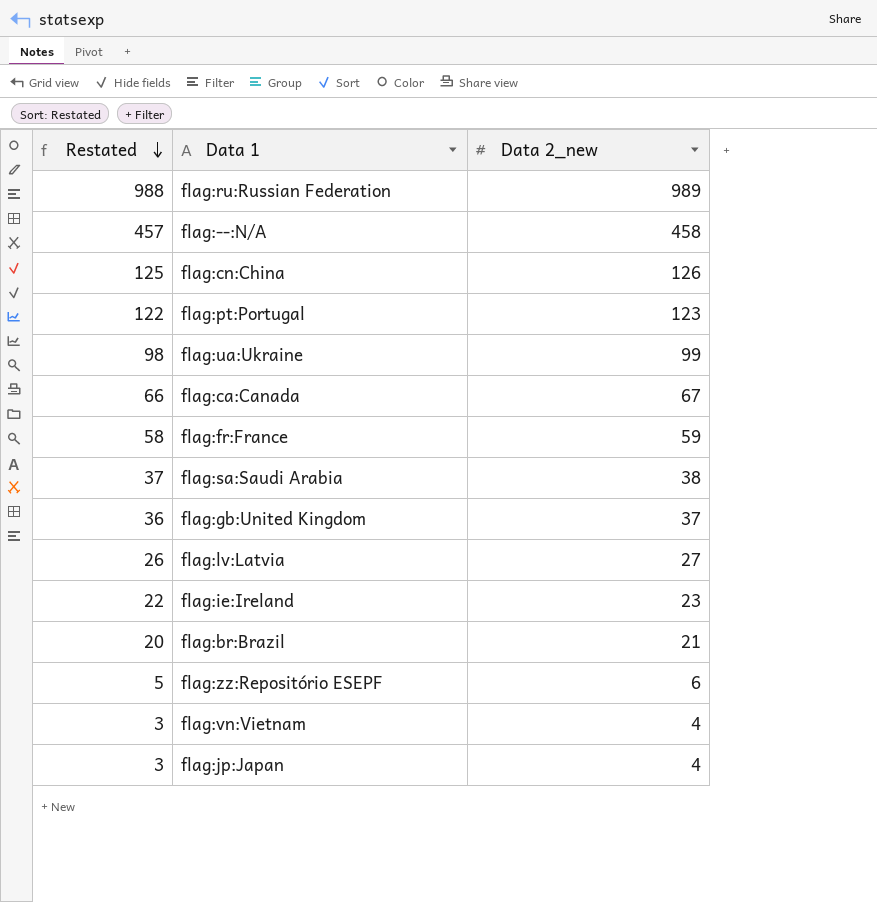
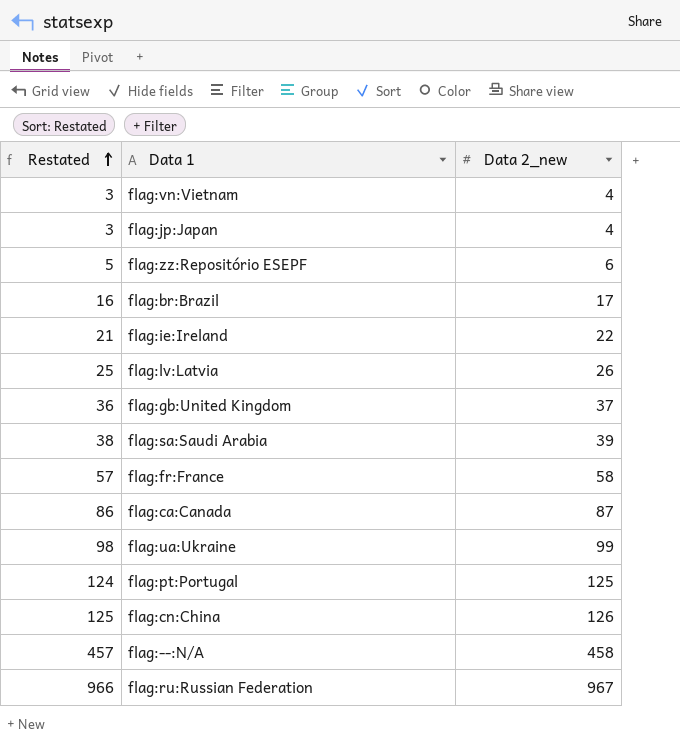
row order: Restated descending -> Restated ascending
flag:br:Brazil | Restated: 20 -> 16
flag:br:Brazil | Data 2_new: 21 -> 17
flag:ie:Ireland | Restated: 22 -> 21
flag:ie:Ireland | Data 2_new: 23 -> 22
flag:lv:Latvia | Restated: 26 -> 25
flag:lv:Latvia | Data 2_new: 27 -> 26
flag:sa:Saudi Arabia | Restated: 37 -> 38
flag:sa:Saudi Arabia | Data 2_new: 38 -> 39
flag:fr:France | Restated: 58 -> 57
flag:fr:France | Data 2_new: 59 -> 58
flag:ca:Canada | Restated: 66 -> 86
flag:ca:Canada | Data 2_new: 67 -> 87
flag:pt:Portugal | Restated: 122 -> 124
flag:pt:Portugal | Data 2_new: 123 -> 125
flag:ru:Russian Federation | Restated: 988 -> 966
flag:ru:Russian Federation | Data 2_new: 989 -> 967

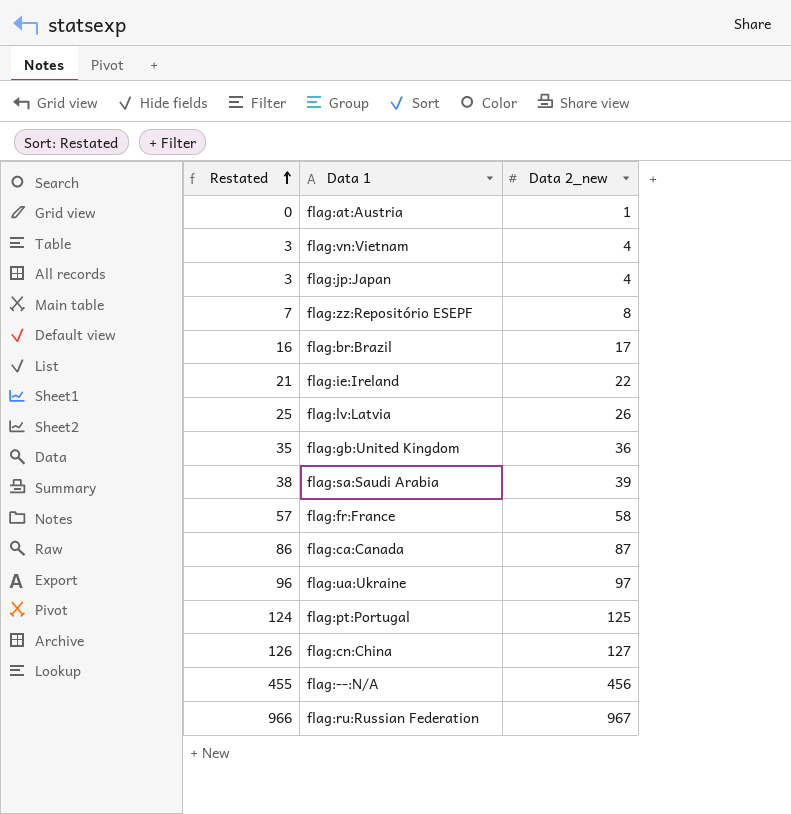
row flag:at:Austria: none -> 0 | 1
flag:zz:Repositório ESEPF | Restated: 5 -> 7
flag:zz:Repositório ESEPF | Data 2_new: 6 -> 8
flag:gb:United Kingdom | Restated: 36 -> 35
flag:gb:United Kingdom | Data 2_new: 37 -> 36
flag:ua:Ukraine | Restated: 98 -> 96
flag:ua:Ukraine | Data 2_new: 99 -> 97
flag:cn:China | Restated: 125 -> 126
flag:cn:China | Data 2_new: 126 -> 127
flag:--:N/A | Restated: 457 -> 455
flag:--:N/A | Data 2_new: 458 -> 456

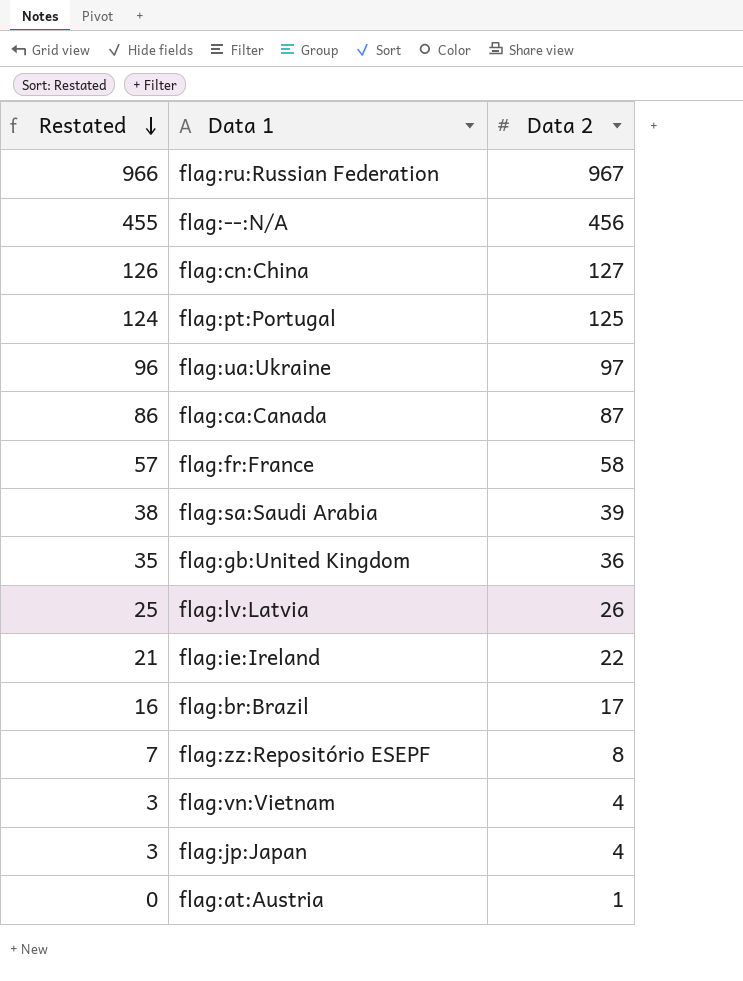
row order: Restated ascending -> Restated descending
column name: Data 2_new -> Data 2

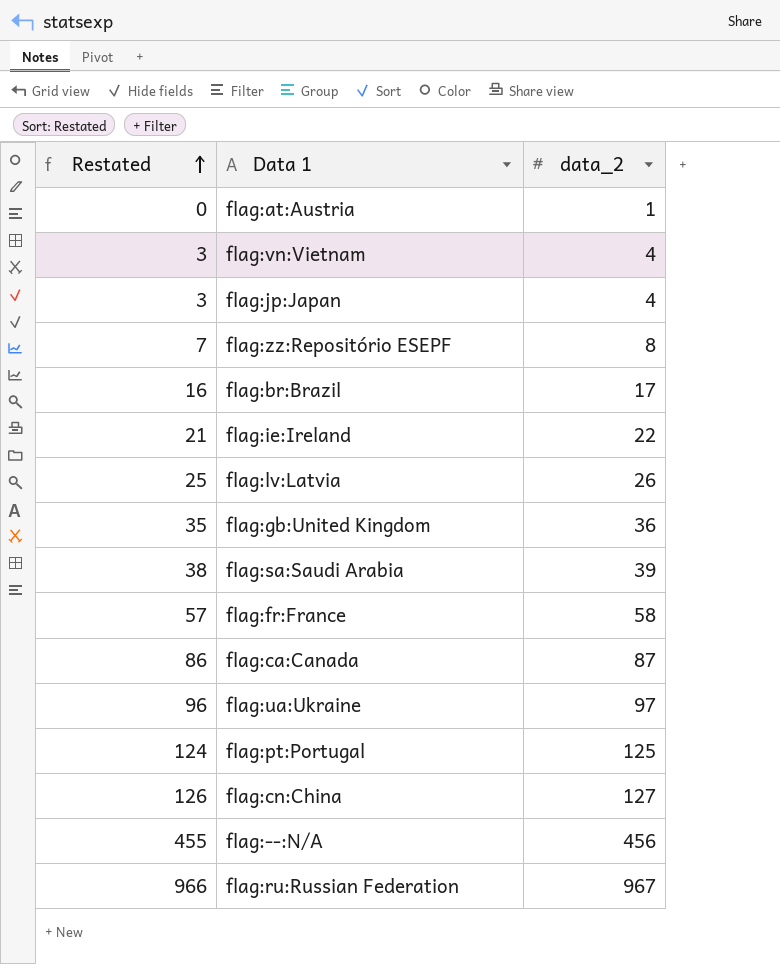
row order: Restated descending -> Restated ascending
column name: Data 2 -> data_2

